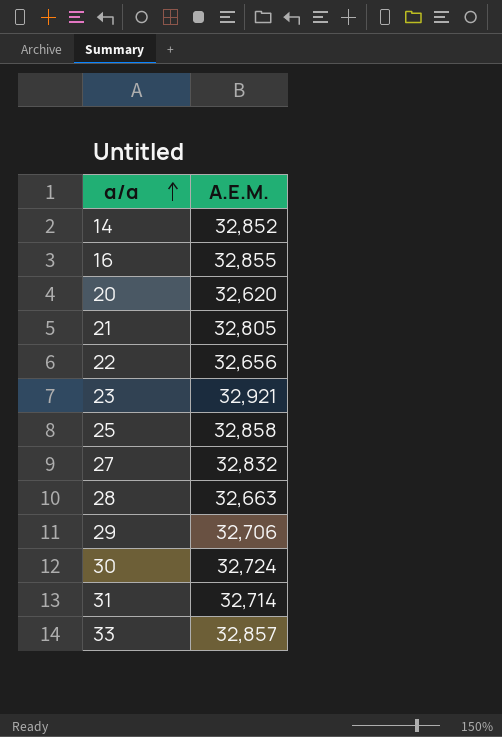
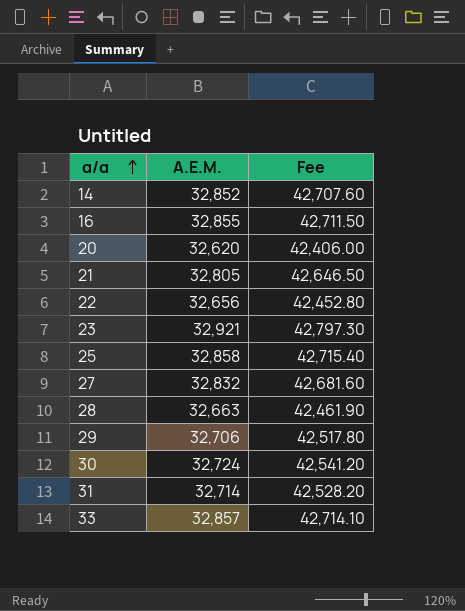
column Fee | formula: none -> [Α.Ε.Μ.] * 1.3

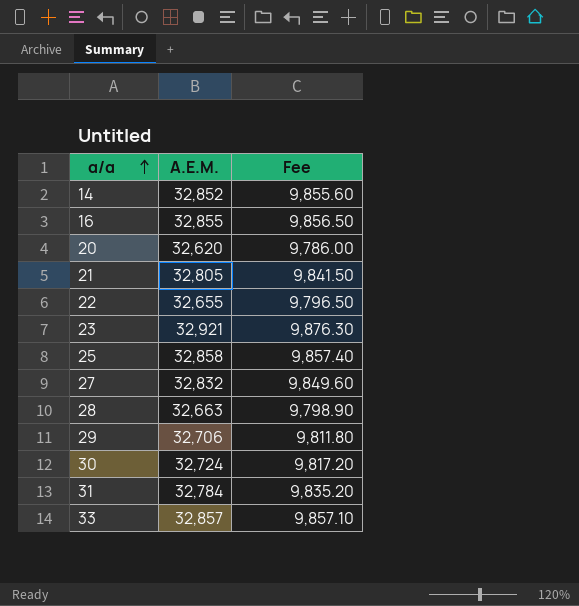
column Fee | formula: [Α.Ε.Μ.] * 1.3 -> [Α.Ε.Μ.] * 0.3
22 | Α.Ε.Μ.: 32,656 -> 32,655
31 | Α.Ε.Μ.: 32,714 -> 32,784

